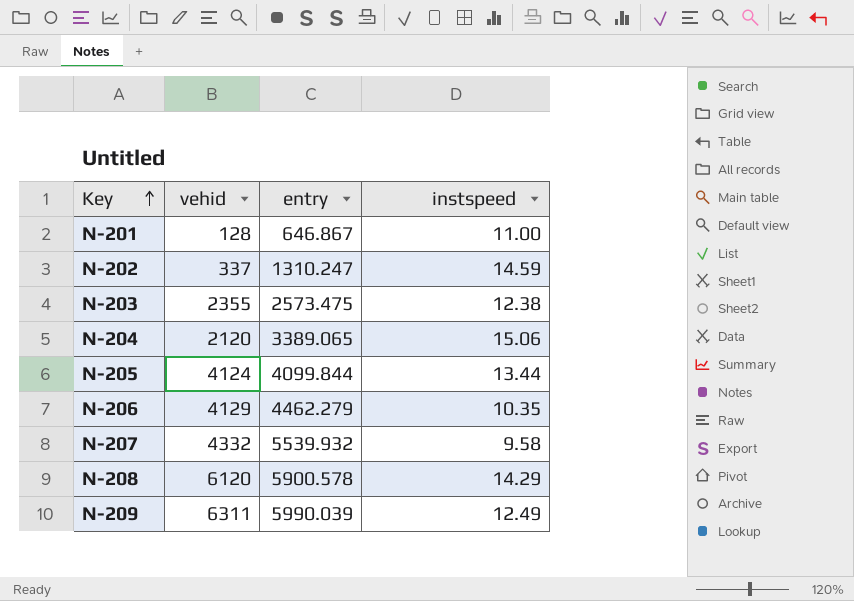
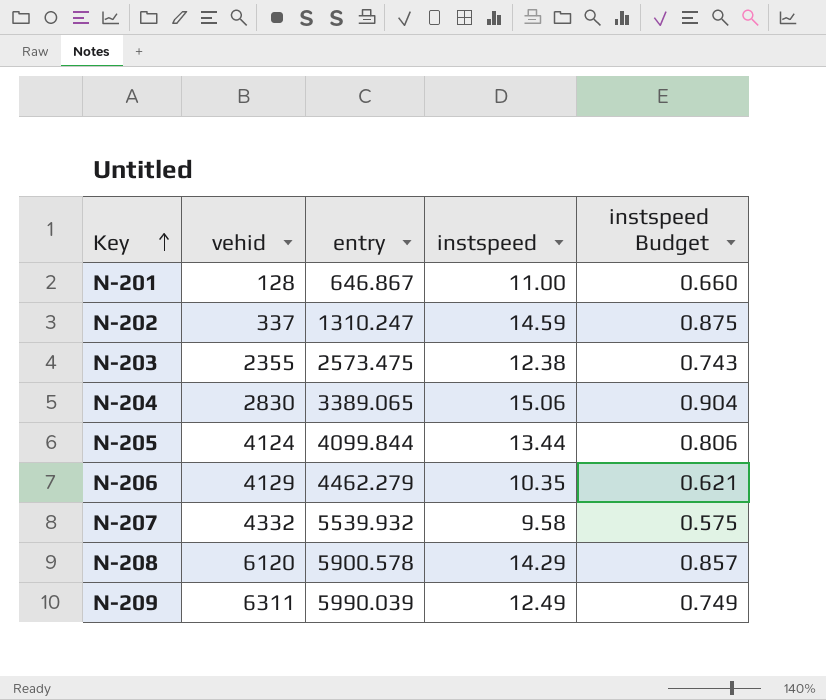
column instspeed Budget | formula: none -> [instspeed] * 0.06
N-204 | vehid: 2120 -> 2830

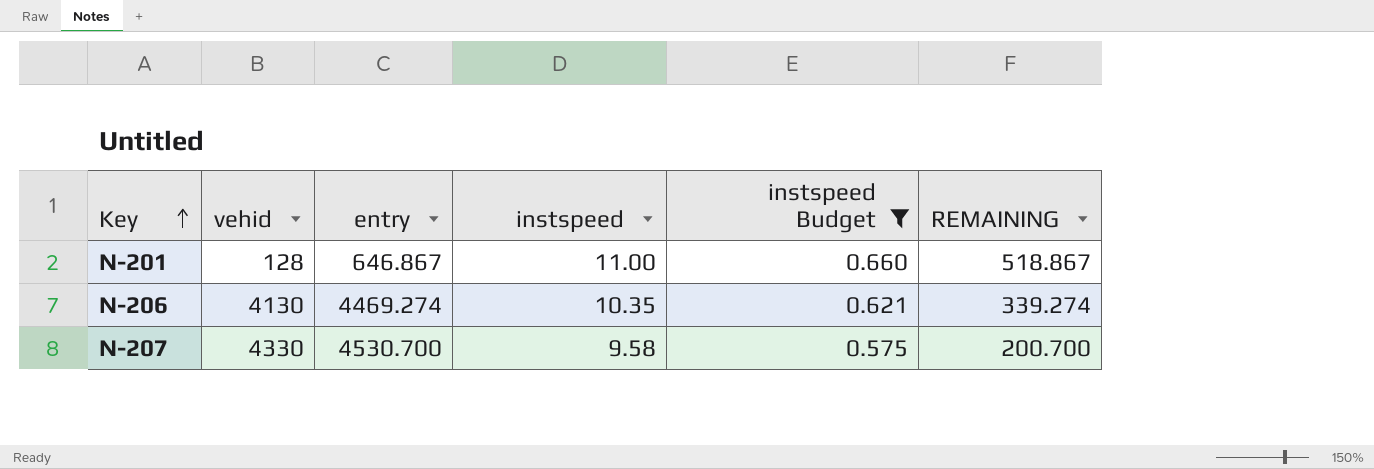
filter: none -> instspeed Budget <= 0.660
column REMAINING | formula: none -> [entry] - [vehid]
N-206 | vehid: 4129 -> 4130
N-206 | entry: 4462.279 -> 4469.274
N-207 | vehid: 4332 -> 4330
N-207 | entry: 5539.932 -> 4530.700

